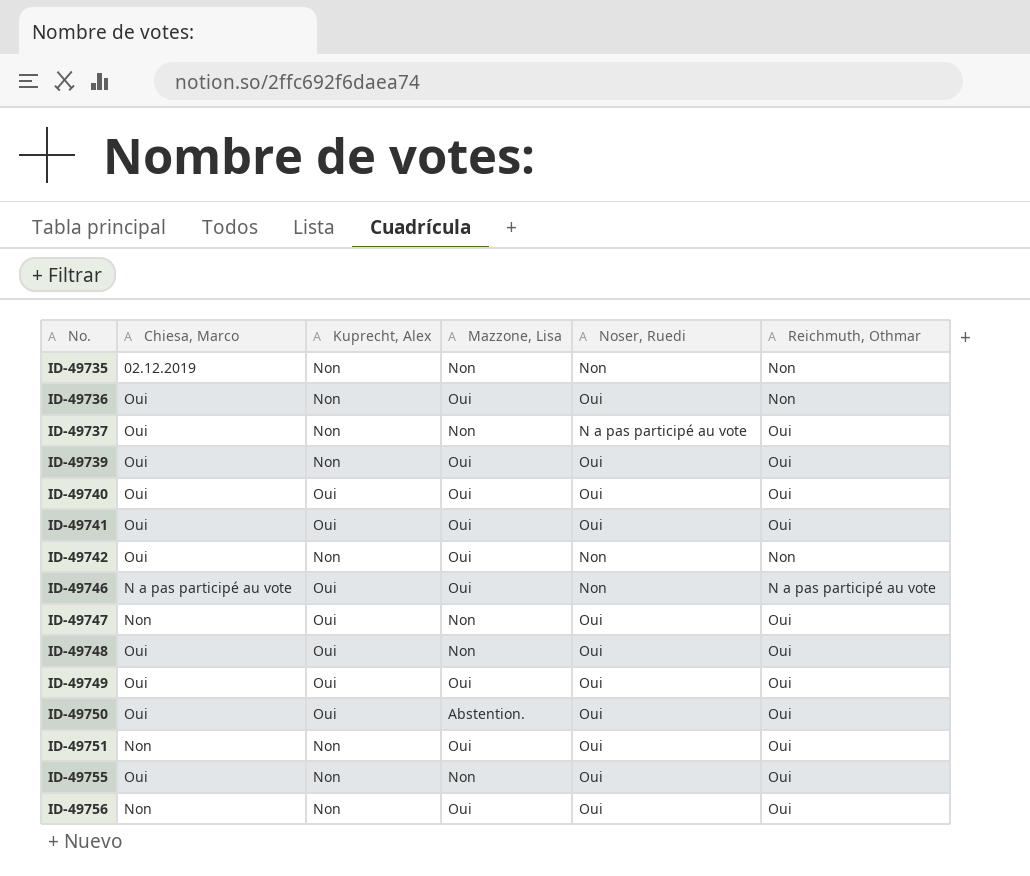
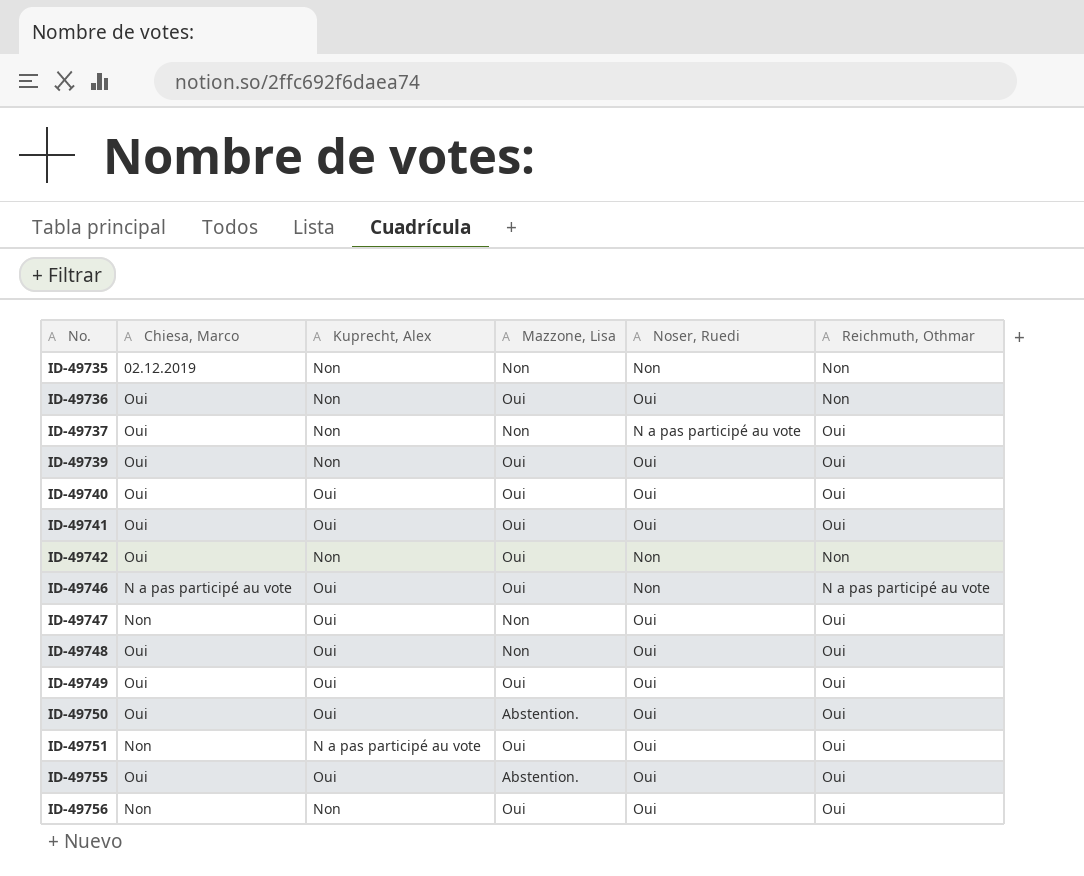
ID-49751 | Kuprecht, Alex: Non -> N a pas participé au vote
ID-49755 | Kuprecht, Alex: Non -> Oui
ID-49755 | Mazzone, Lisa: Non -> Abstention.

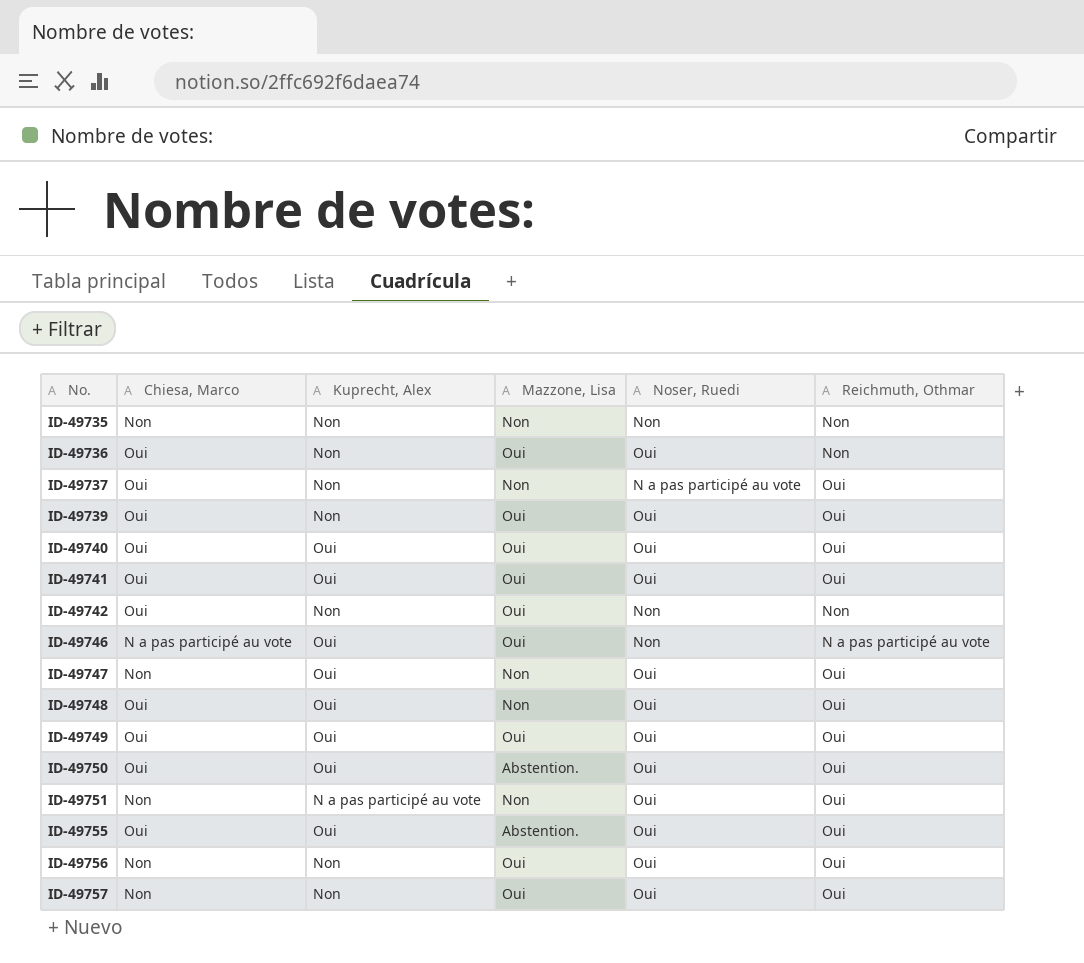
ID-49735 | Chiesa, Marco: 02.12.2019 -> Non
ID-49751 | Mazzone, Lisa: Oui -> Non
row ID-49757: none -> Non | Non | Oui | Oui | Oui

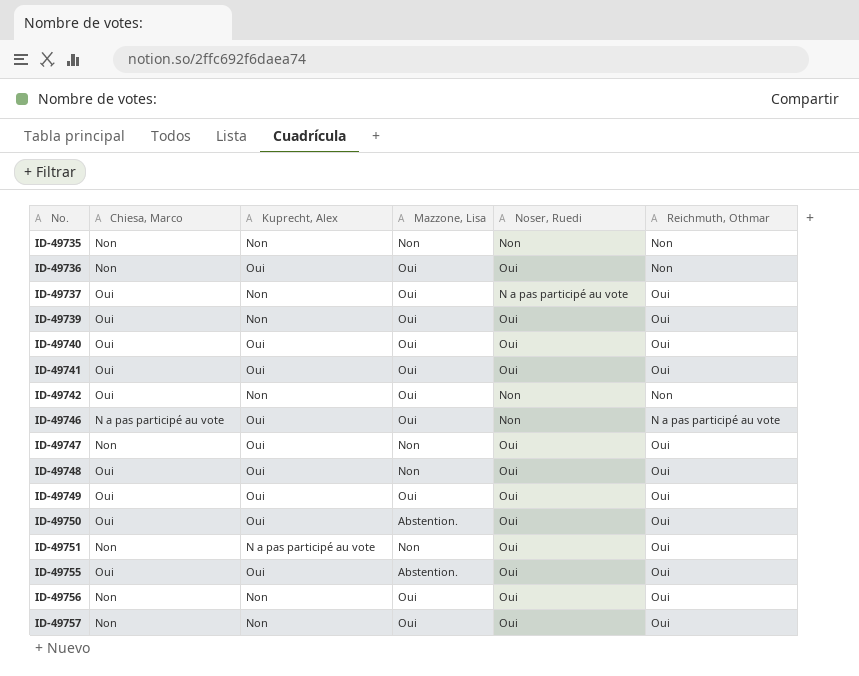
ID-49736 | Chiesa, Marco: Oui -> Non
ID-49736 | Kuprecht, Alex: Non -> Oui
ID-49737 | Mazzone, Lisa: Non -> Oui

